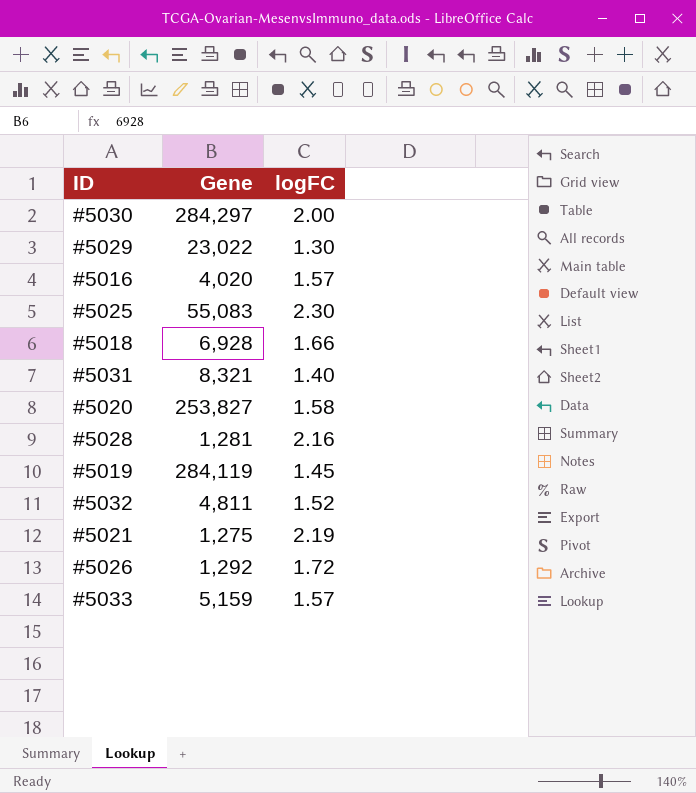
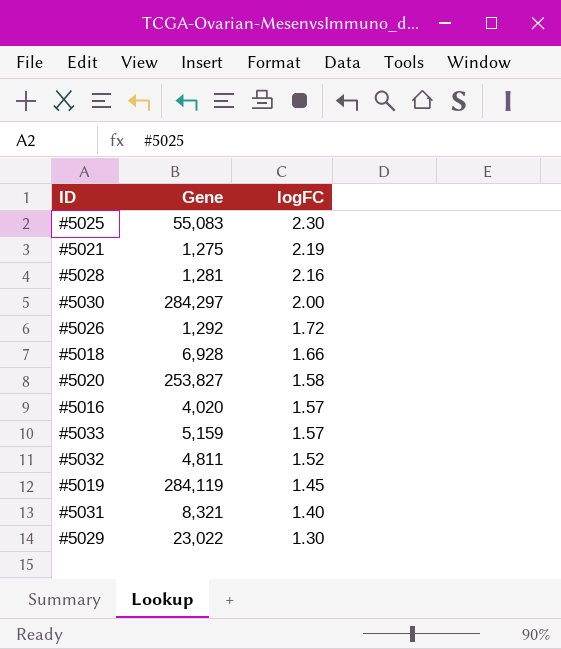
row order: none -> logFC descending

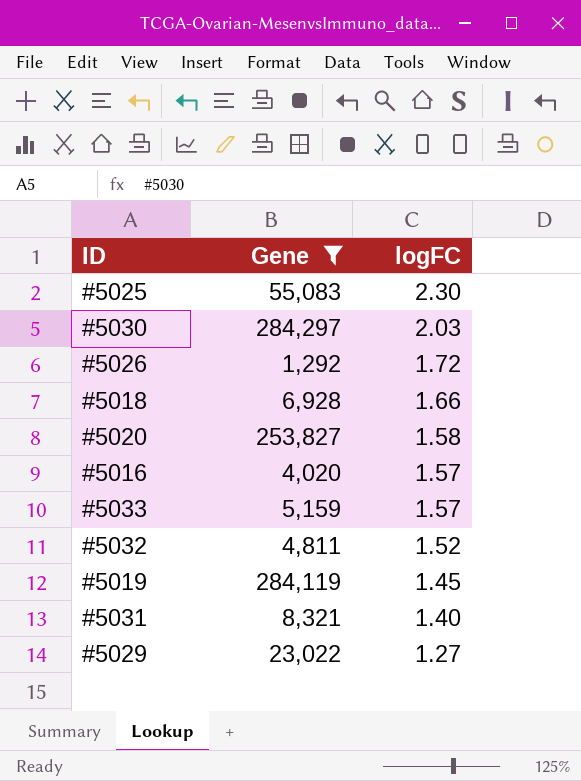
filter: none -> Gene >= 1,292
#5030 | logFC: 2.00 -> 2.03
#5029 | logFC: 1.30 -> 1.27

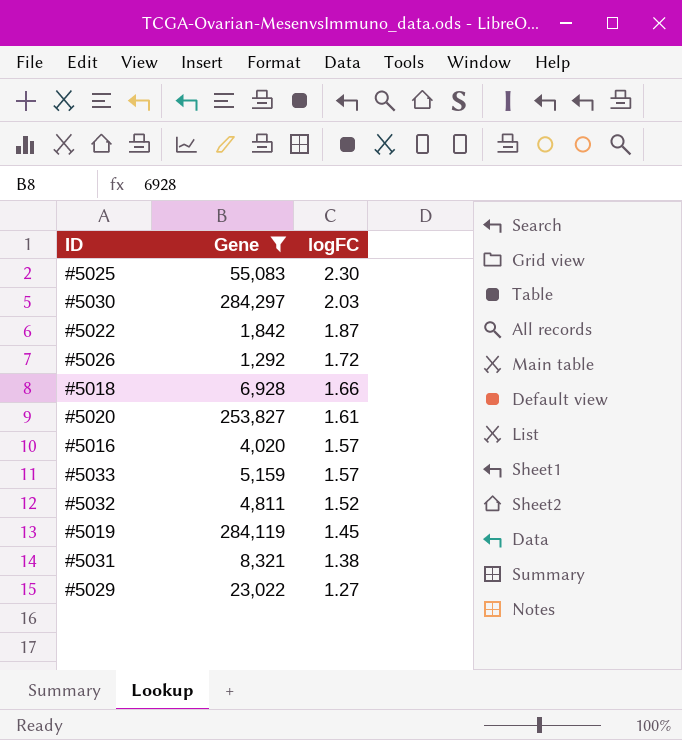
row #5022: none -> 1,842 | 1.87
#5020 | logFC: 1.58 -> 1.61
#5031 | logFC: 1.40 -> 1.38

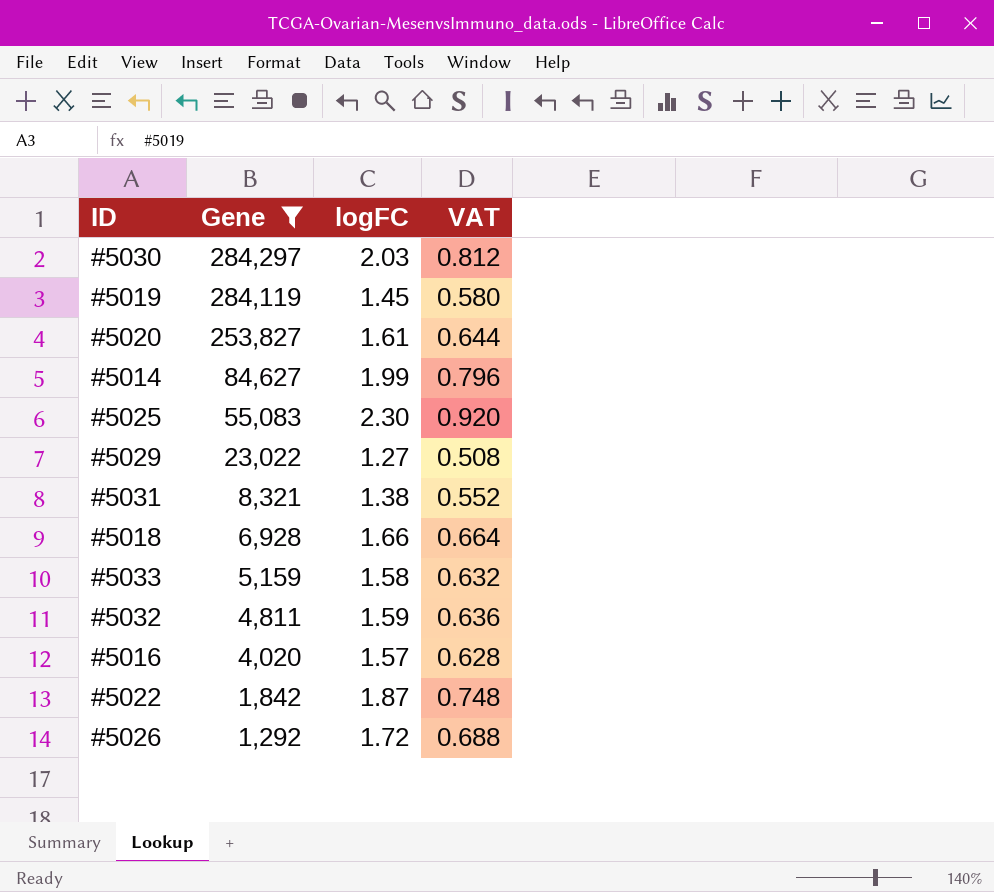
row order: logFC descending -> Gene descending
column VAT | formula: none -> [logFC] * 0.4
row #5014: none -> 84,627 | 1.99 | 0.796
#5033 | logFC: 1.57 -> 1.58
#5032 | logFC: 1.52 -> 1.59

